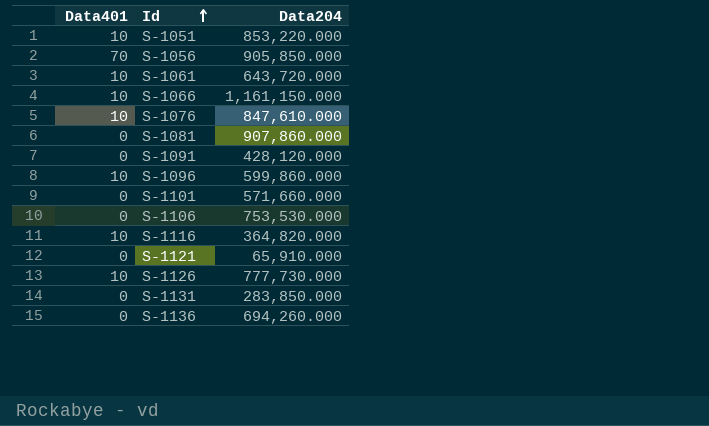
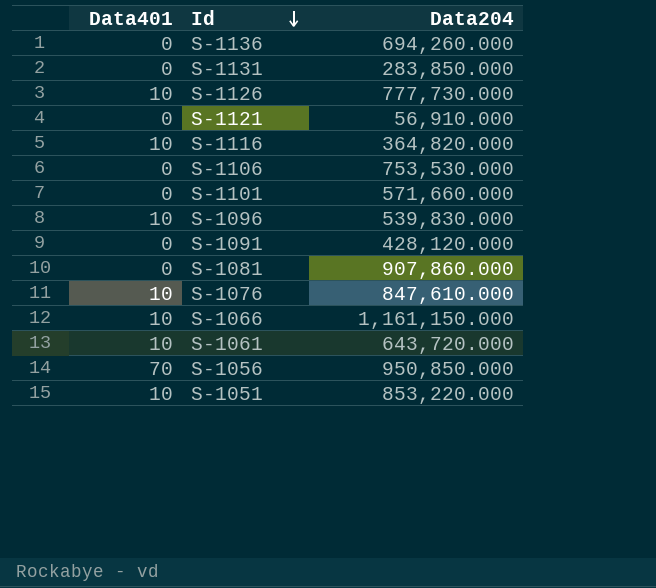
row order: Id ascending -> Id descending
S-1121 | Data204: 65,910.000 -> 56,910.000
S-1096 | Data204: 599,860.000 -> 539,830.000
S-1056 | Data204: 905,850.000 -> 950,850.000

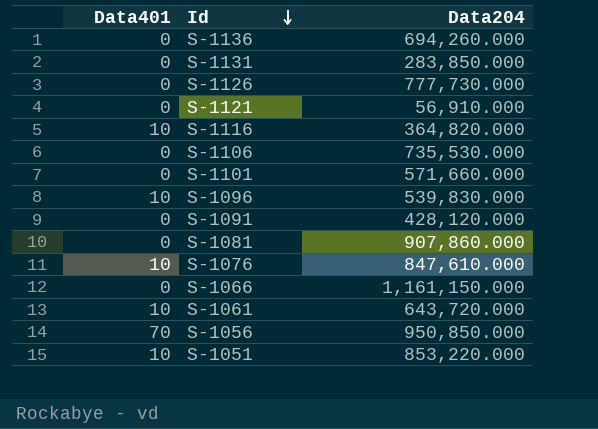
S-1126 | Data401: 10 -> 0
S-1106 | Data204: 753,530.000 -> 735,530.000
S-1066 | Data401: 10 -> 0

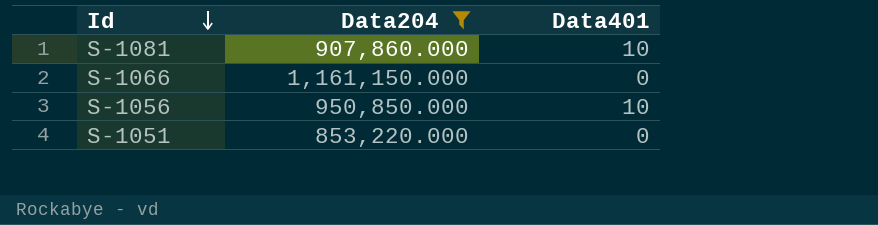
filter: none -> Data204 >= 853,220.000
column Data401 | position: 1 -> 3
S-1081 | Data401: 0 -> 10
S-1056 | Data401: 70 -> 10
S-1051 | Data401: 10 -> 0

